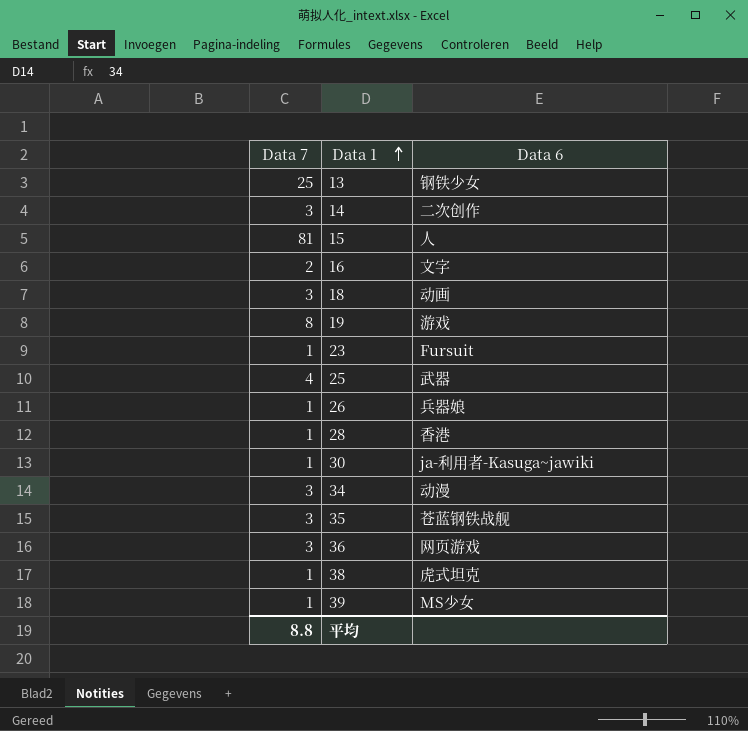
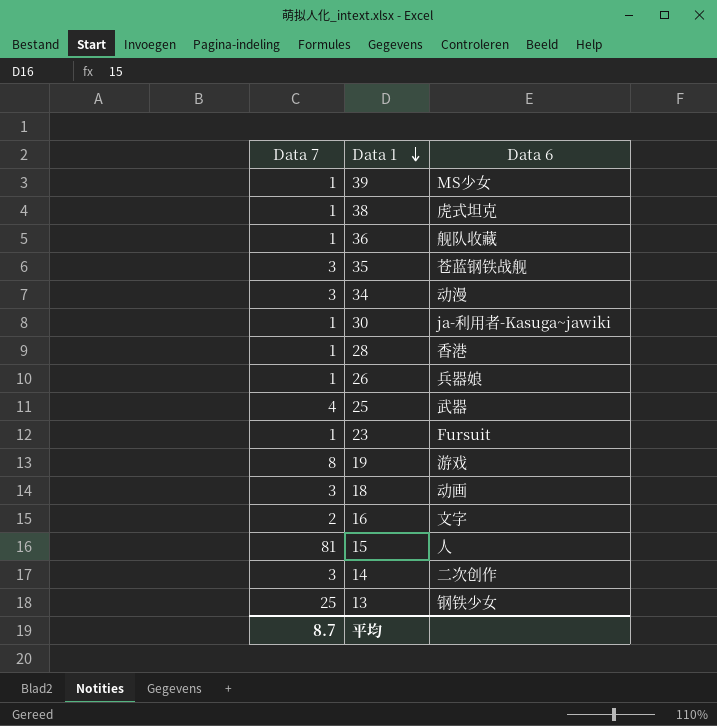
row order: Data 1 ascending -> Data 1 descending
36 | Data 7: 3 -> 1
36 | Data 6: 网页游戏 -> 舰队收藏
平均 | Data 7: 8.8 -> 8.7

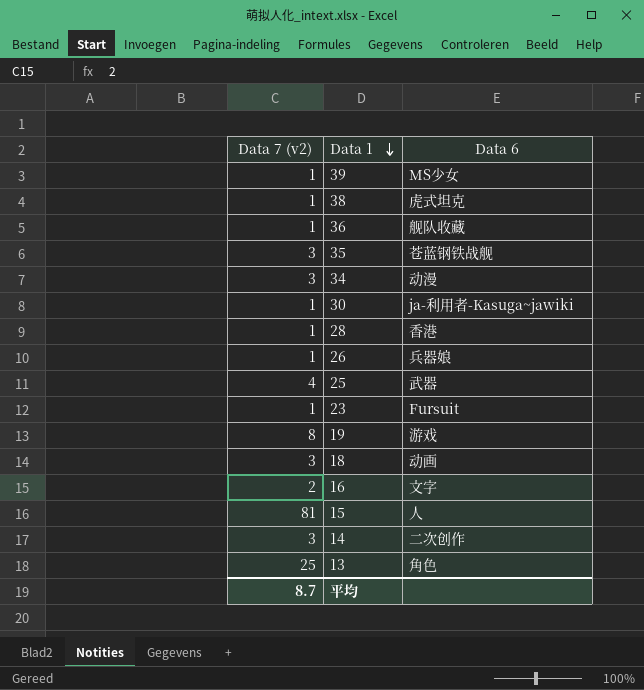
column name: Data 7 -> Data 7 (v2)
13 | Data 6: 钢铁少女 -> 角色

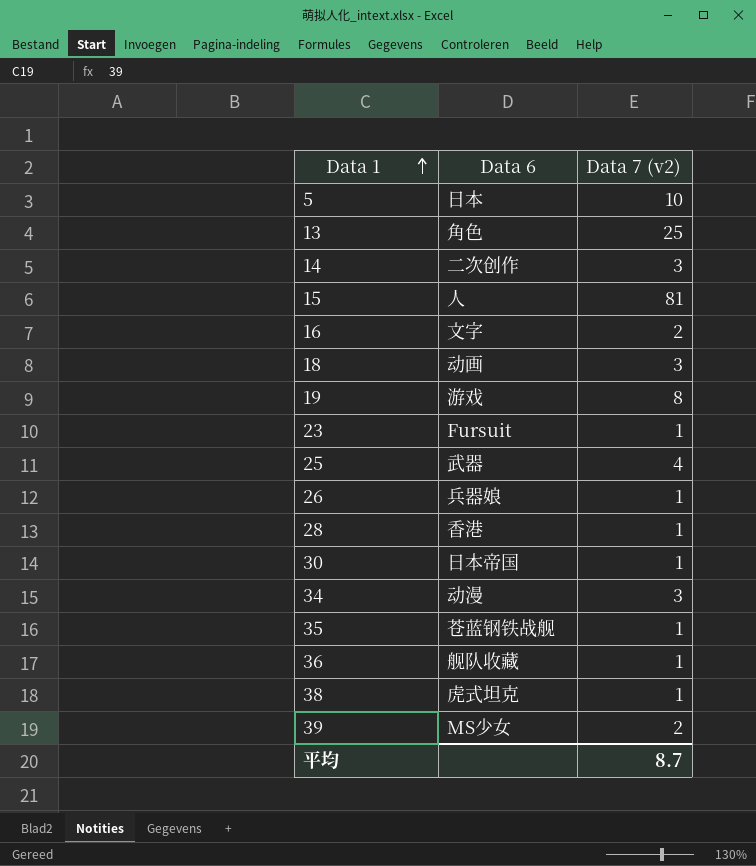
row order: Data 1 descending -> Data 1 ascending
column Data 7 (v2) | position: 1 -> 3
row 5: none -> 日本 | 10
30 | Data 6: ja-利用者-Kasuga~jawiki -> 日本帝国
35 | Data 7 (v2): 3 -> 1
39 | Data 7 (v2): 1 -> 2

